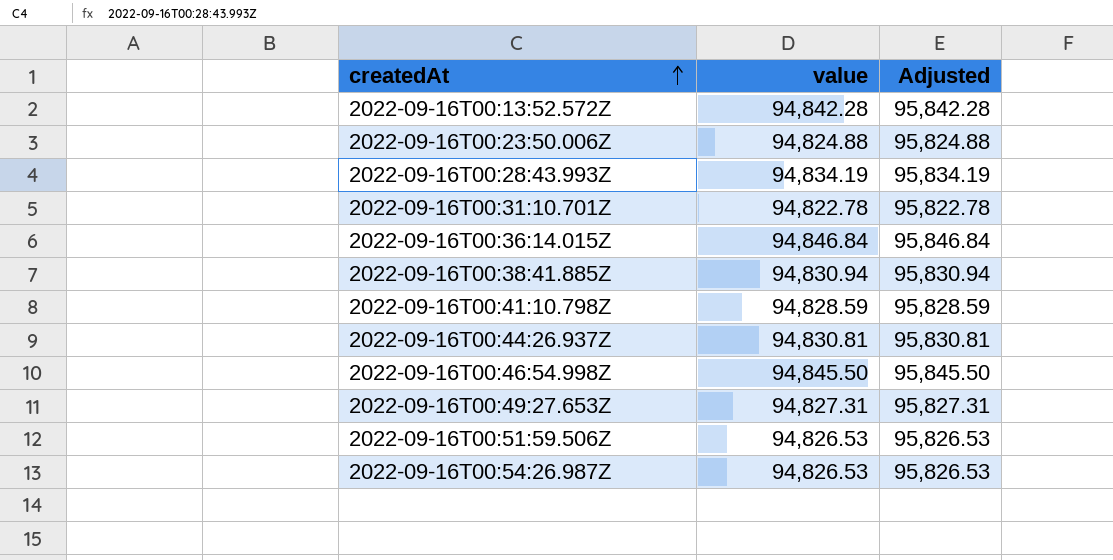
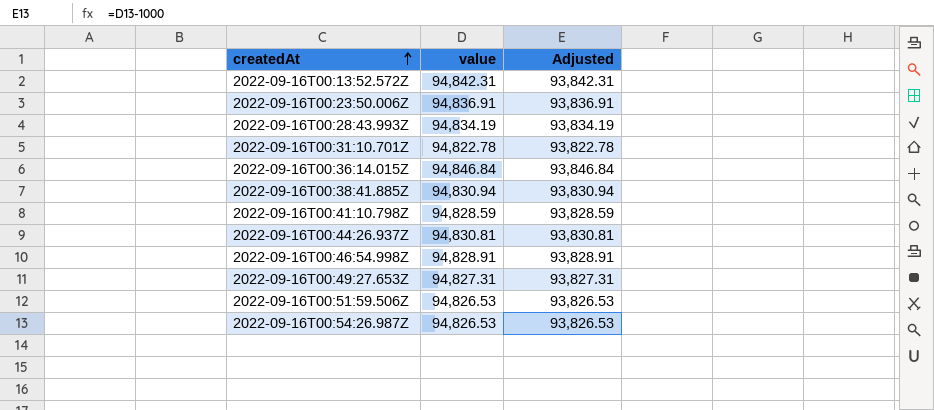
column Adjusted | formula: [value] + 1000 -> [value] - 1000
2022-09-16T00:13:52.572Z | value: 94,842.28 -> 94,842.31
2022-09-16T00:23:50.006Z | value: 94,824.88 -> 94,836.91
2022-09-16T00:46:54.998Z | value: 94,845.50 -> 94,828.91

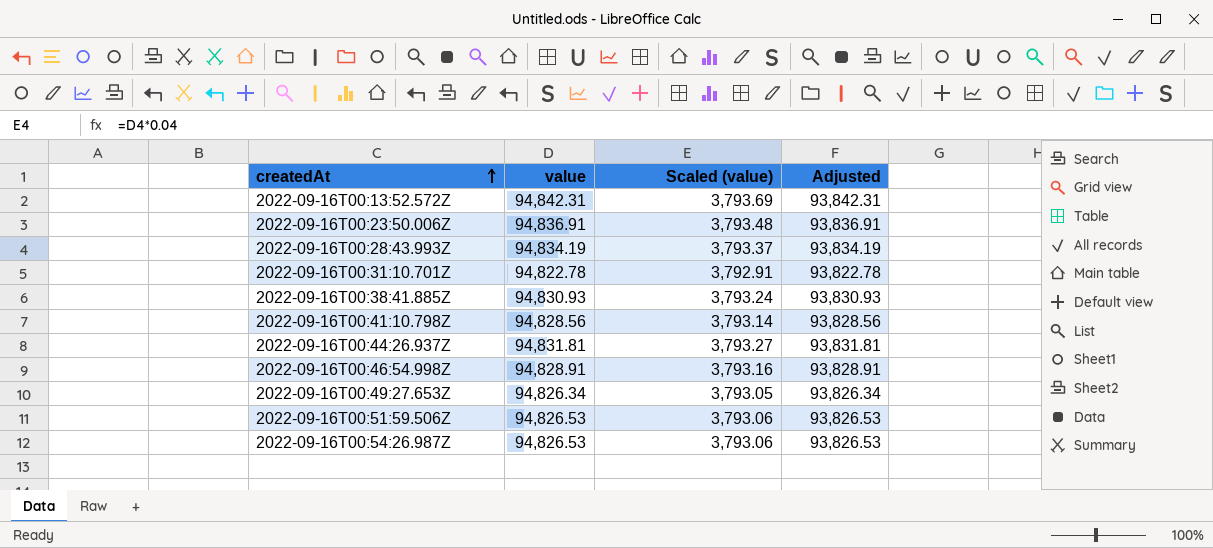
column Scaled (value) | formula: none -> [value] * 0.04
row 2022-09-16T00:36:14.015Z: 94,846.84 | 93,846.84 -> none
2022-09-16T00:38:41.885Z | value: 94,830.94 -> 94,830.93
2022-09-16T00:38:41.885Z | Adjusted: 93,830.94 -> 93,830.93
2022-09-16T00:41:10.798Z | value: 94,828.59 -> 94,828.56
2022-09-16T00:41:10.798Z | Adjusted: 93,828.59 -> 93,828.56
2022-09-16T00:44:26.937Z | value: 94,830.81 -> 94,831.81
2022-09-16T00:44:26.937Z | Adjusted: 93,830.81 -> 93,831.81
2022-09-16T00:49:27.653Z | value: 94,827.31 -> 94,826.34
2022-09-16T00:49:27.653Z | Adjusted: 93,827.31 -> 93,826.34

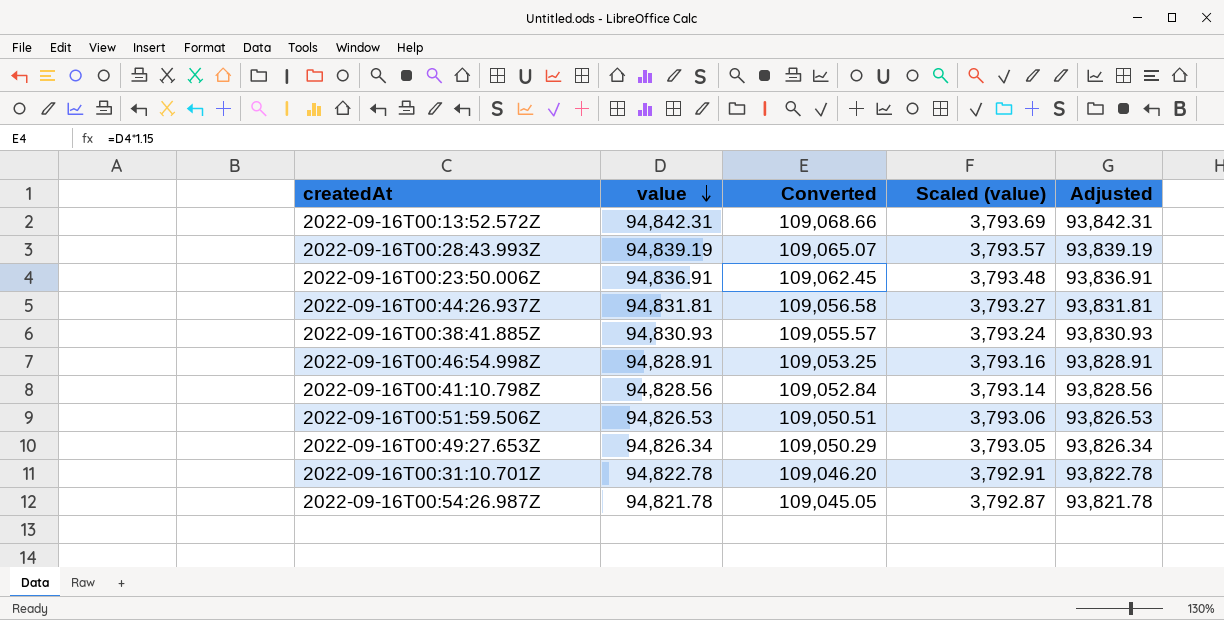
row order: createdAt ascending -> value descending
column Converted | formula: none -> [value] * 1.15
2022-09-16T00:28:43.993Z | value: 94,834.19 -> 94,839.19
2022-09-16T00:28:43.993Z | Scaled (value): 3,793.37 -> 3,793.57
2022-09-16T00:28:43.993Z | Adjusted: 93,834.19 -> 93,839.19
2022-09-16T00:54:26.987Z | value: 94,826.53 -> 94,821.78
2022-09-16T00:54:26.987Z | Scaled (value): 3,793.06 -> 3,792.87
2022-09-16T00:54:26.987Z | Adjusted: 93,826.53 -> 93,821.78

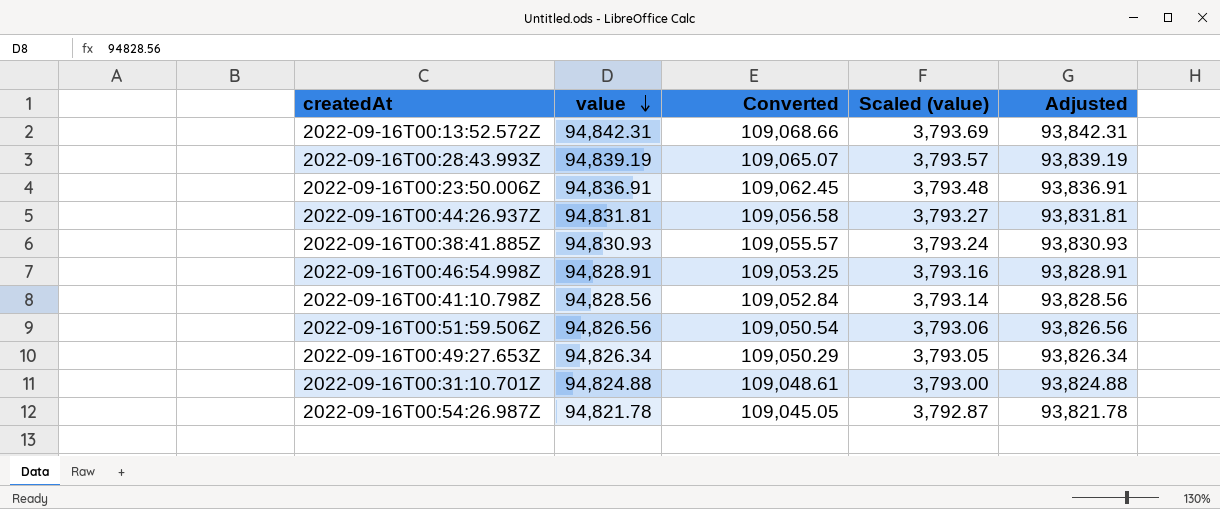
2022-09-16T00:51:59.506Z | value: 94,826.53 -> 94,826.56
2022-09-16T00:51:59.506Z | Converted: 109,050.51 -> 109,050.54
2022-09-16T00:51:59.506Z | Adjusted: 93,826.53 -> 93,826.56
2022-09-16T00:31:10.701Z | value: 94,822.78 -> 94,824.88
2022-09-16T00:31:10.701Z | Converted: 109,046.20 -> 109,048.61
2022-09-16T00:31:10.701Z | Scaled (value): 3,792.91 -> 3,793.00
2022-09-16T00:31:10.701Z | Adjusted: 93,822.78 -> 93,824.88

